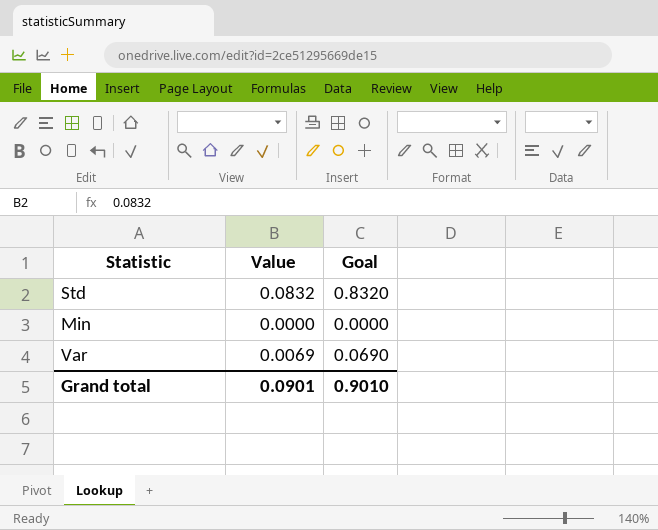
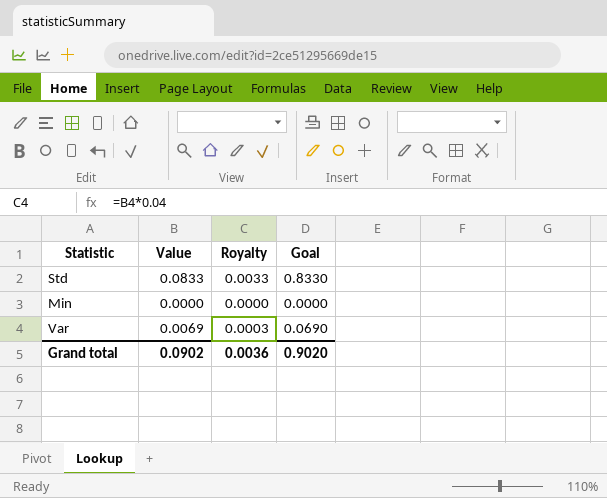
column Royalty | formula: none -> [Value] * 0.04
Std | Value: 0.0832 -> 0.0833
Std | Goal: 0.8320 -> 0.8330
Grand total | Value: 0.0901 -> 0.0902
Grand total | Goal: 0.9010 -> 0.9020

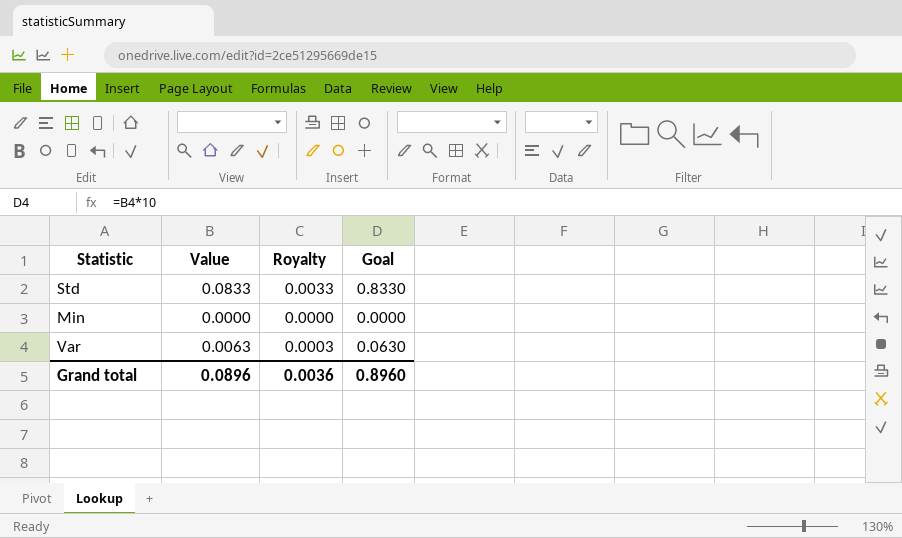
Var | Value: 0.0069 -> 0.0063
Var | Goal: 0.0690 -> 0.0630
Grand total | Value: 0.0902 -> 0.0896
Grand total | Goal: 0.9020 -> 0.8960

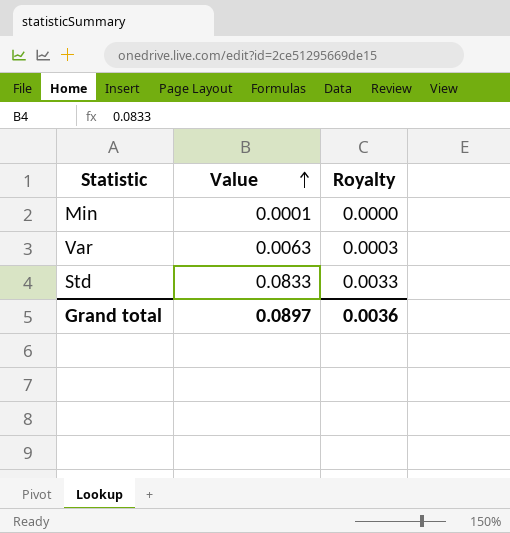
row order: none -> Value ascending
column Goal | formula: [Value] * 10 -> none
Min | Value: 0.0000 -> 0.0001
Grand total | Value: 0.0896 -> 0.0897

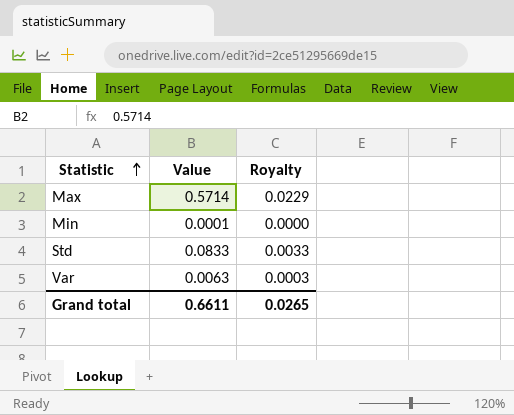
row order: Value ascending -> Statistic ascending
row Max: none -> 0.5714 | 0.0229
Grand total | Value: 0.0897 -> 0.6611
Grand total | Royalty: 0.0036 -> 0.0265

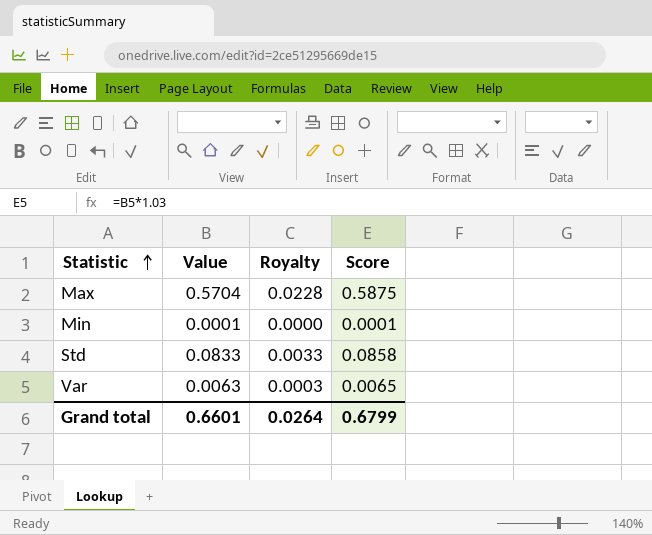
column Score | formula: none -> [Value] * 1.03
Max | Value: 0.5714 -> 0.5704
Max | Royalty: 0.0229 -> 0.0228
Grand total | Value: 0.6611 -> 0.6601
Grand total | Royalty: 0.0265 -> 0.0264

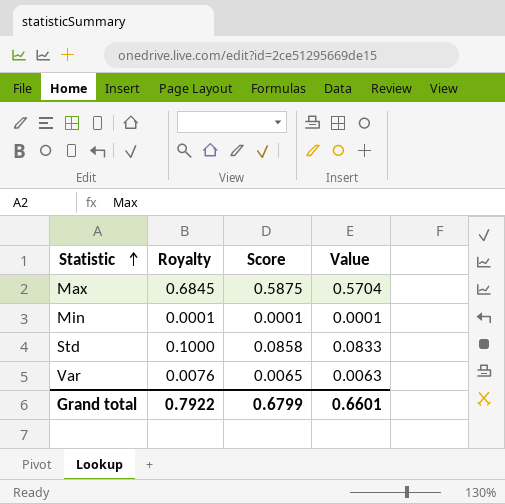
column Royalty | formula: [Value] * 0.04 -> [Value] * 1.2
column Value | position: 2 -> 4
Grand total | Royalty: 0.0264 -> 0.7922

